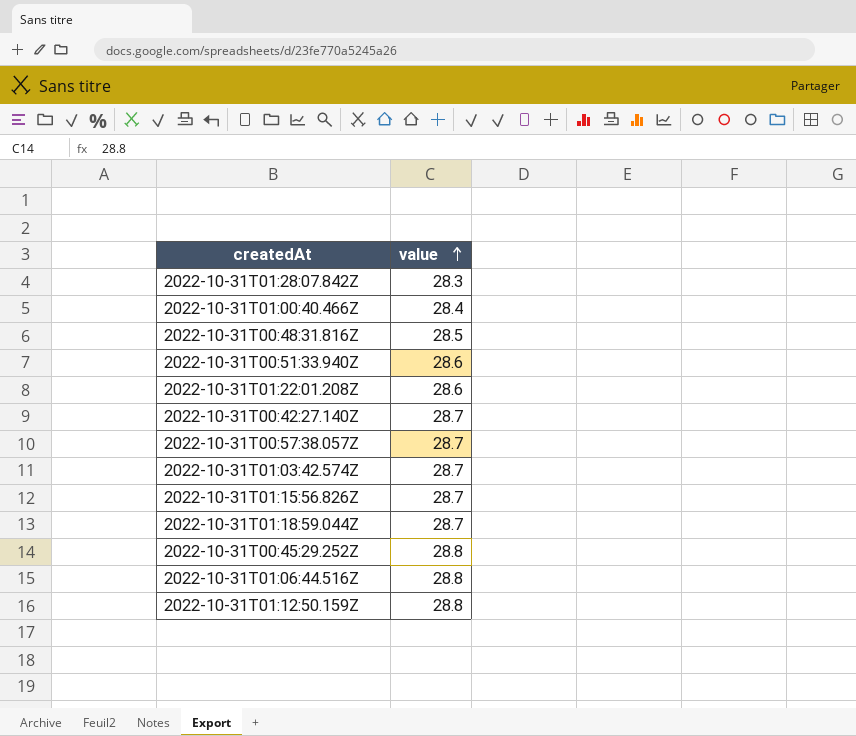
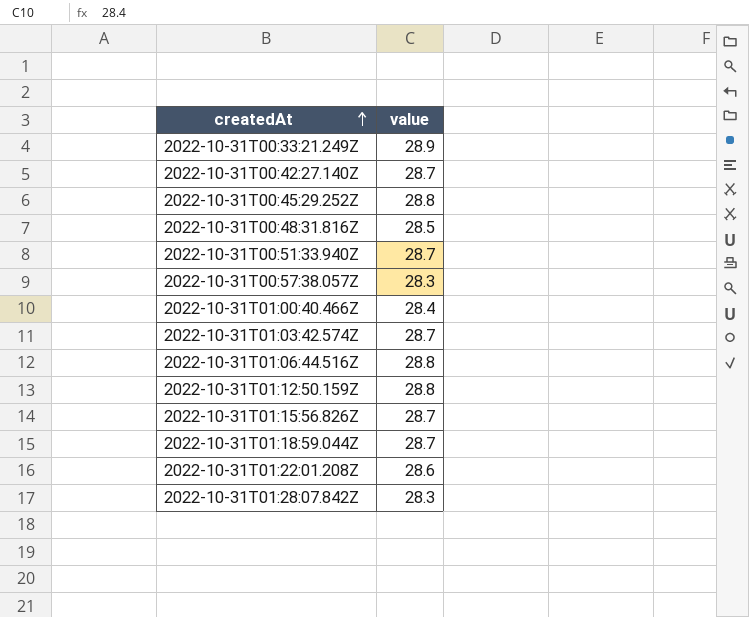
row order: value ascending -> createdAt ascending
row 2022-10-31T00:33:21.249Z: none -> 28.9
2022-10-31T00:51:33.940Z | value: 28.6 -> 28.7
2022-10-31T00:57:38.057Z | value: 28.7 -> 28.3

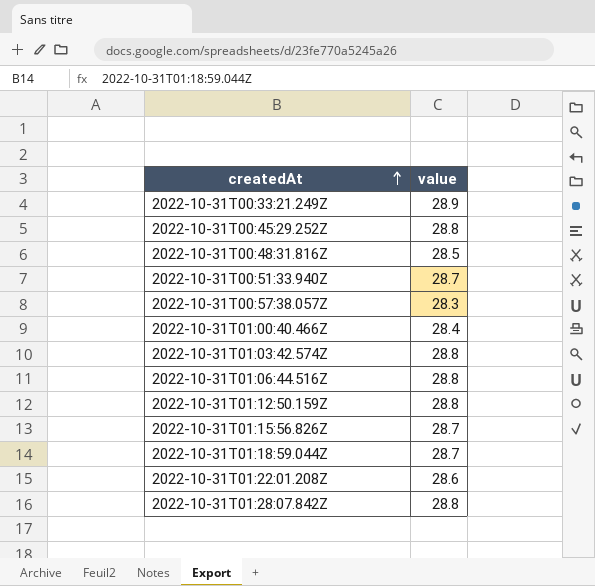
row 2022-10-31T00:42:27.140Z: 28.7 -> none
2022-10-31T01:03:42.574Z | value: 28.7 -> 28.8
2022-10-31T01:28:07.842Z | value: 28.3 -> 28.8

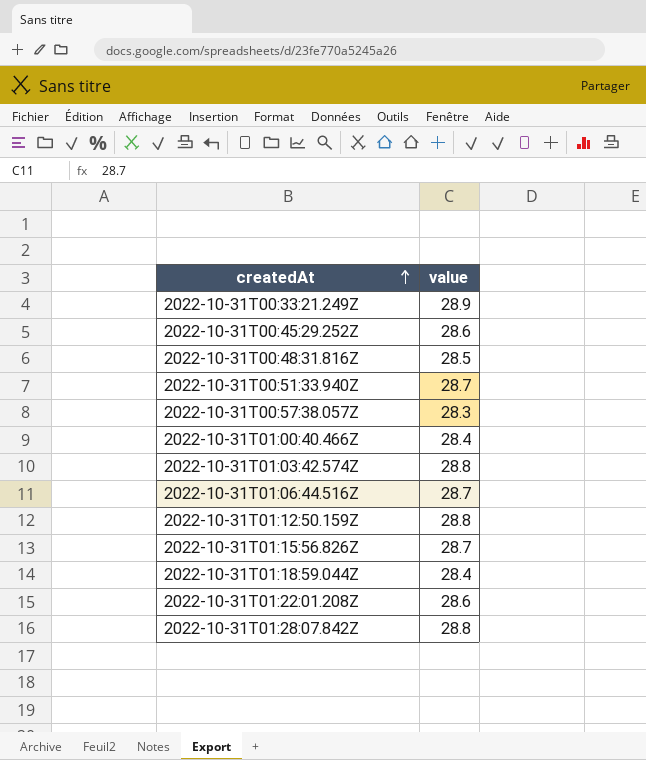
2022-10-31T00:45:29.252Z | value: 28.8 -> 28.6
2022-10-31T01:06:44.516Z | value: 28.8 -> 28.7
2022-10-31T01:18:59.044Z | value: 28.7 -> 28.4

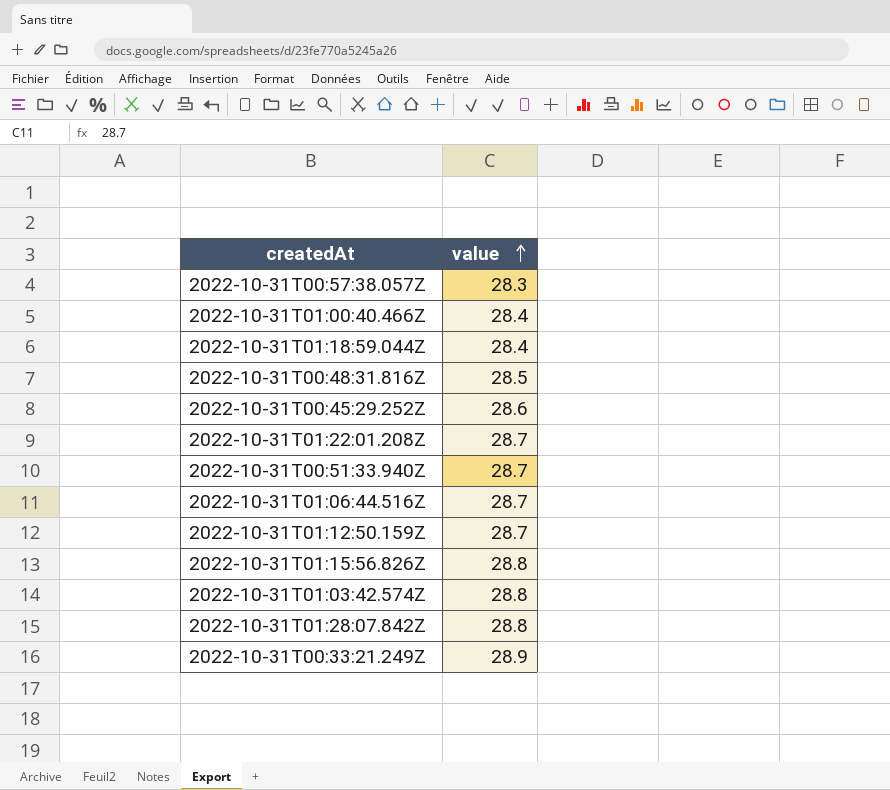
row order: createdAt ascending -> value ascending
2022-10-31T01:22:01.208Z | value: 28.6 -> 28.7
2022-10-31T01:12:50.159Z | value: 28.8 -> 28.7
2022-10-31T01:15:56.826Z | value: 28.7 -> 28.8

